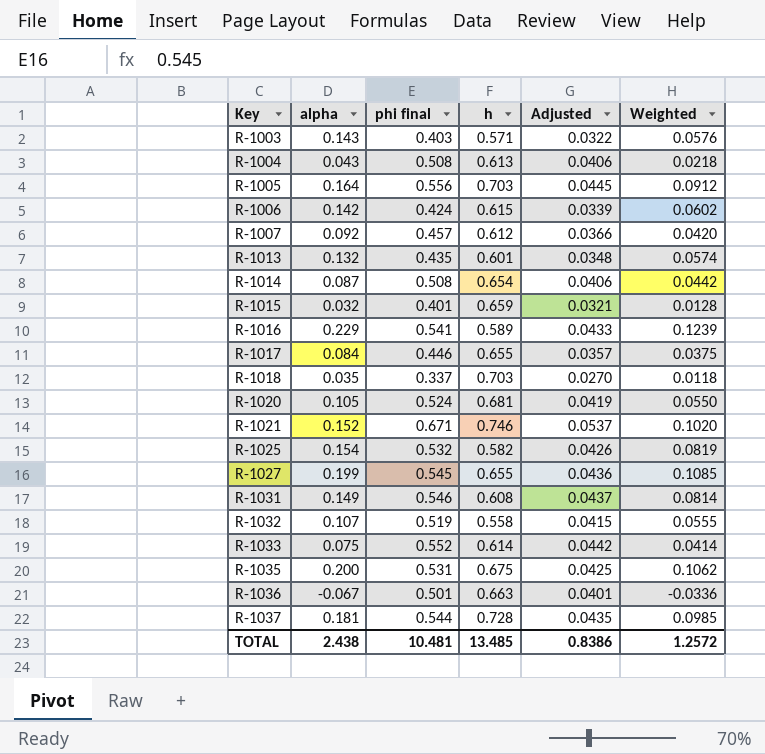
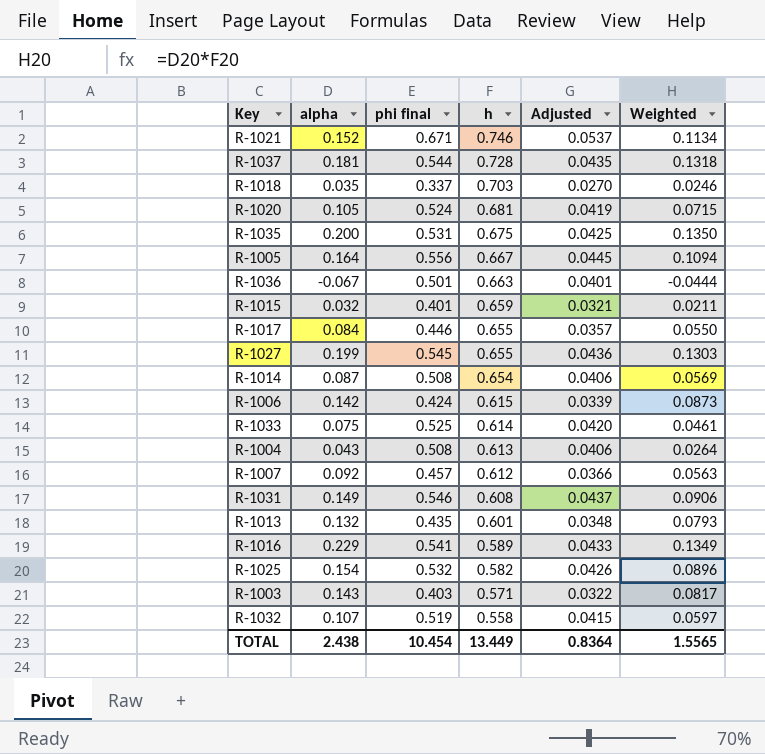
row order: Key ascending -> h descending
column Weighted | formula: [alpha] * [phi final] -> [alpha] * [h]
R-1005 | h: 0.703 -> 0.667
R-1033 | phi final: 0.552 -> 0.525
R-1033 | Adjusted: 0.0442 -> 0.0420
TOTAL | phi final: 10.481 -> 10.454
TOTAL | h: 13.485 -> 13.449
TOTAL | Adjusted: 0.8386 -> 0.8364
TOTAL | Weighted: 1.2572 -> 1.5565

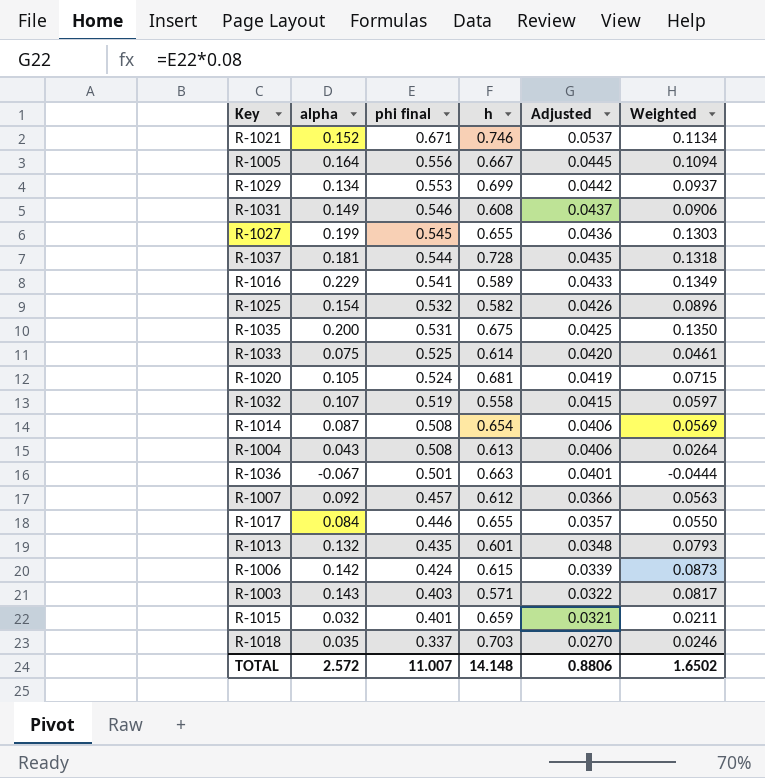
row order: h descending -> phi final descending
row R-1029: none -> 0.134 | 0.553 | 0.699 | 0.0442 | 0.0937
TOTAL | alpha: 2.438 -> 2.572
TOTAL | phi final: 10.454 -> 11.007
TOTAL | h: 13.449 -> 14.148
TOTAL | Adjusted: 0.8364 -> 0.8806
TOTAL | Weighted: 1.5565 -> 1.6502

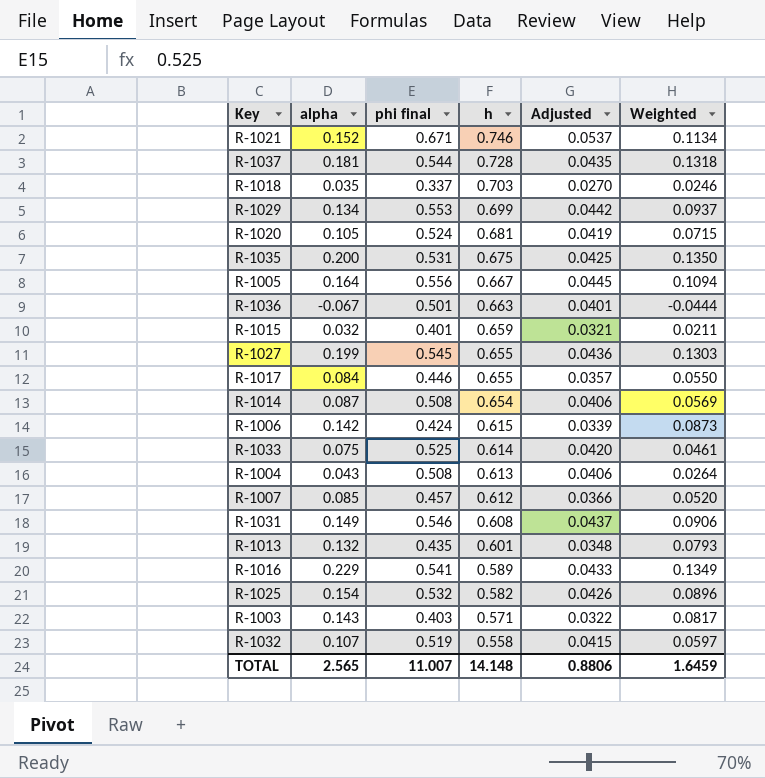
row order: phi final descending -> h descending
R-1007 | alpha: 0.092 -> 0.085
R-1007 | Weighted: 0.0563 -> 0.0520
TOTAL | alpha: 2.572 -> 2.565
TOTAL | Weighted: 1.6502 -> 1.6459

